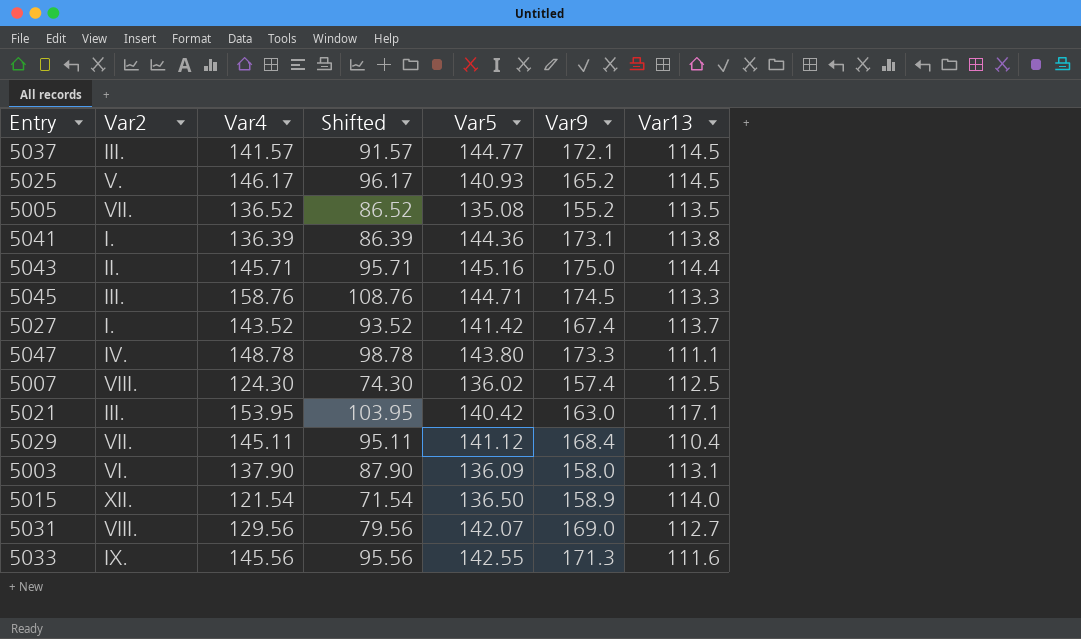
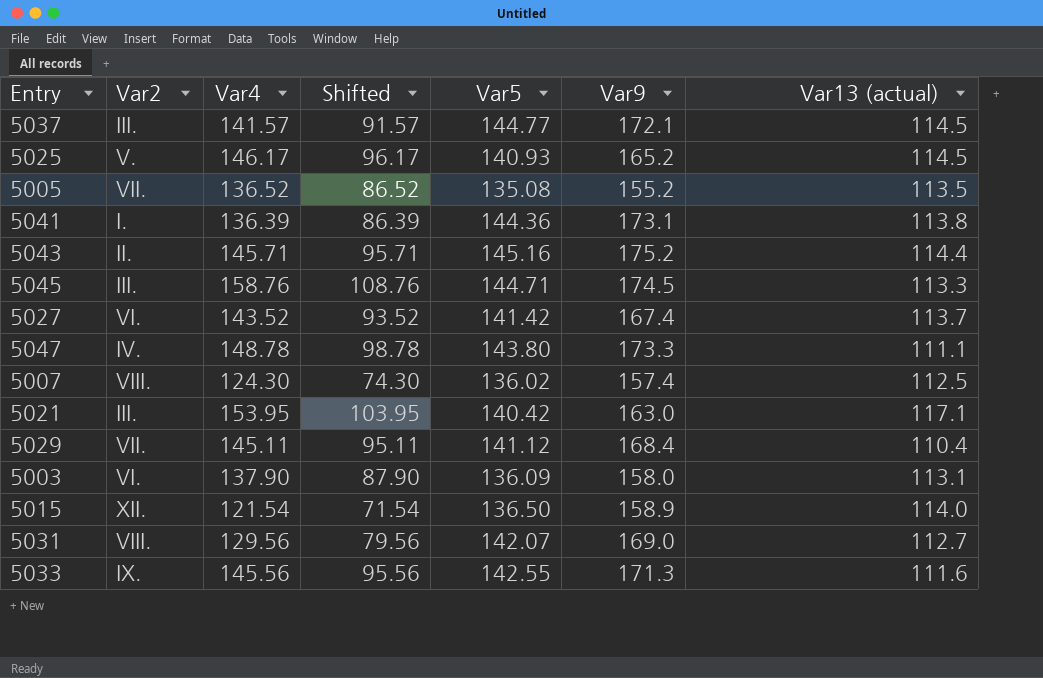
column name: Var13 -> Var13 (actual)
5043 | Var9: 175.0 -> 175.2
5027 | Var2: I. -> VI.

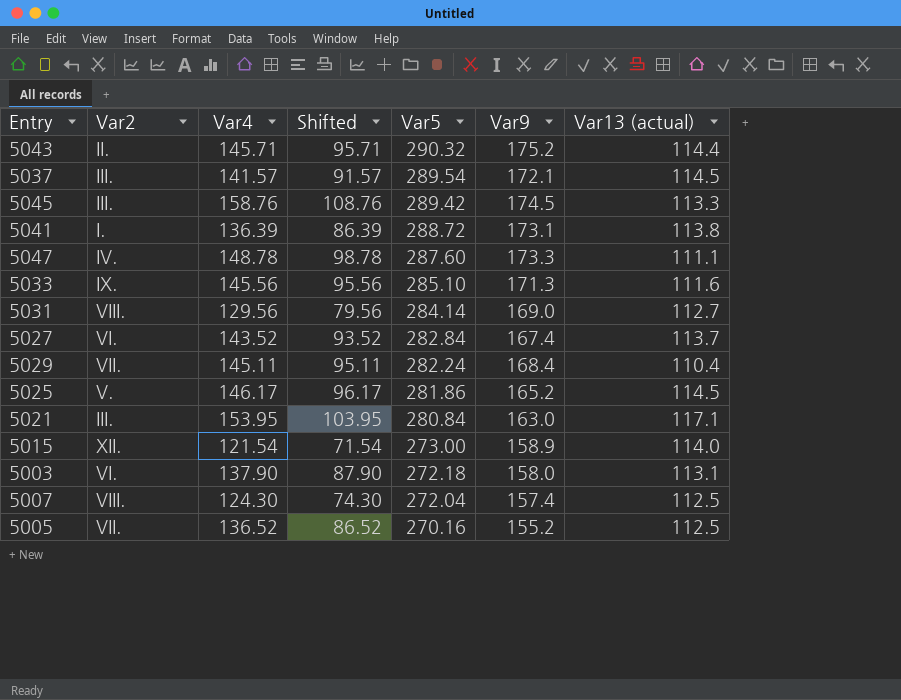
row order: none -> Var5 descending
5043 | Var5: 145.16 -> 290.32
5037 | Var5: 144.77 -> 289.54
5045 | Var5: 144.71 -> 289.42
5041 | Var5: 144.36 -> 288.72
5047 | Var5: 143.80 -> 287.60
5033 | Var5: 142.55 -> 285.10
5031 | Var5: 142.07 -> 284.14
5027 | Var5: 141.42 -> 282.84
5029 | Var5: 141.12 -> 282.24
5025 | Var5: 140.93 -> 281.86
5021 | Var5: 140.42 -> 280.84
5015 | Var5: 136.50 -> 273.00
5003 | Var5: 136.09 -> 272.18
5007 | Var5: 136.02 -> 272.04
5005 | Var5: 135.08 -> 270.16
5005 | Var13 (actual): 113.5 -> 112.5

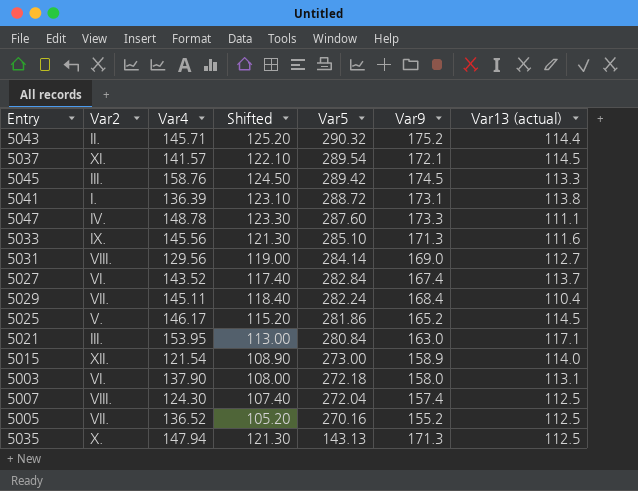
column Shifted | formula: [Var4] - 50 -> [Var9] - 50
5037 | Var2: III. -> XI.
row 5035: none -> X. | 147.94 | 121.30 | 143.13 | 171.3 | 112.5

